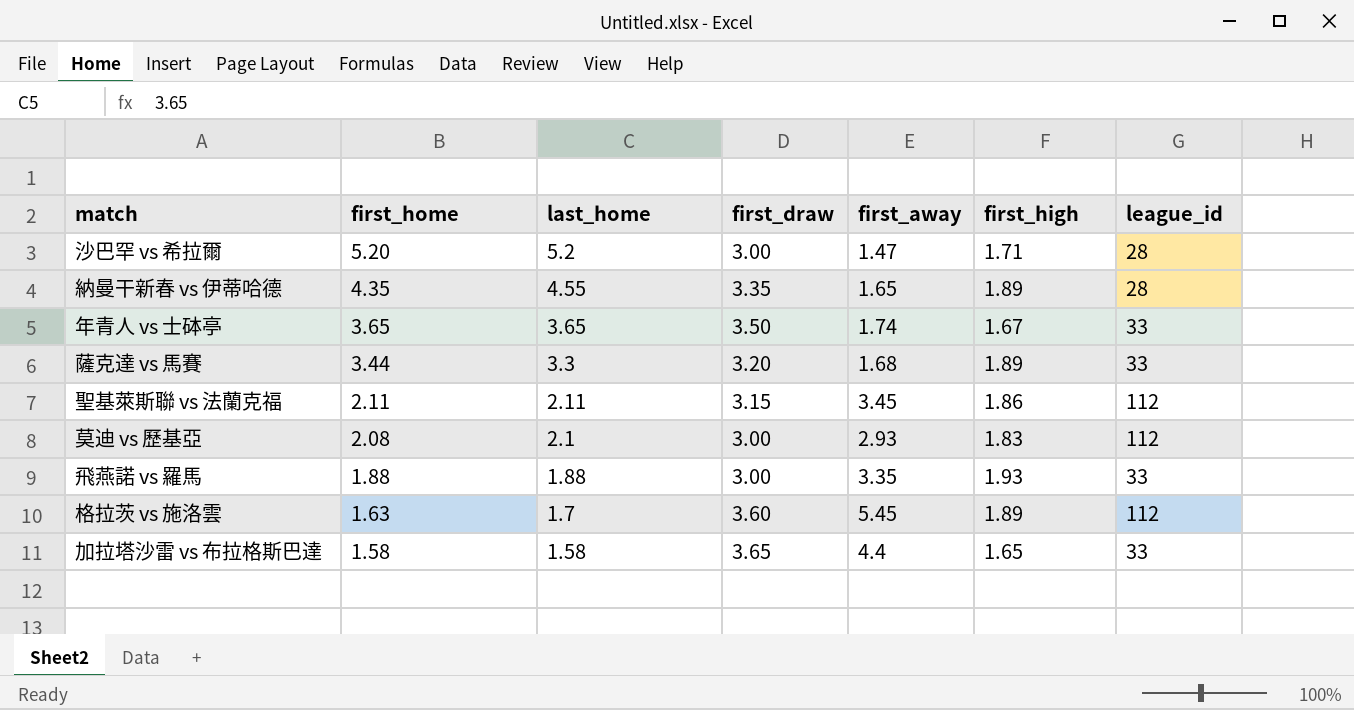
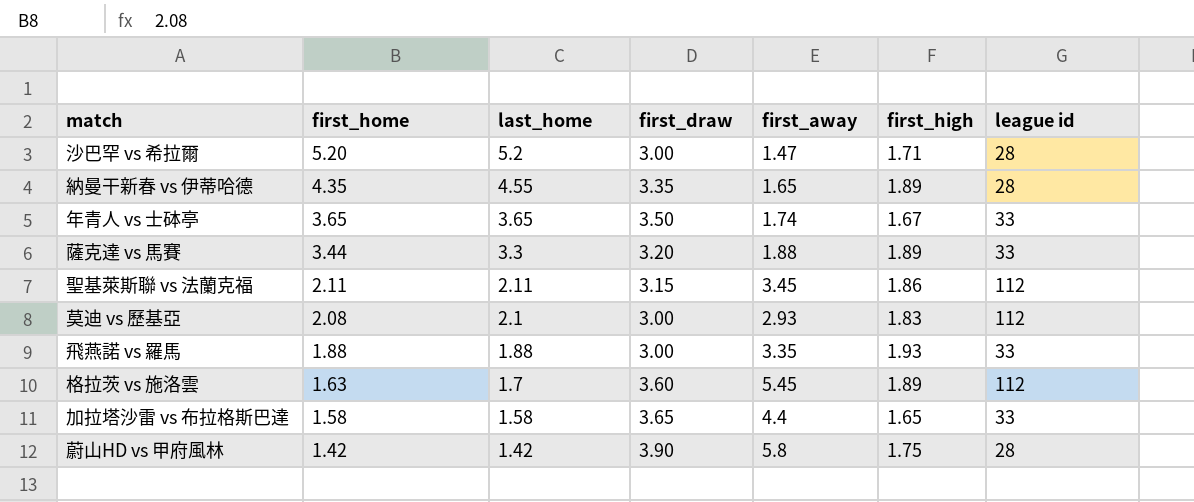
column name: league_id -> league id
薩克達 vs 馬賽 | first_away: 1.68 -> 1.88
row 蔚山HD vs 甲府風林: none -> 1.42 | 1.42 | 3.90 | 5.8 | 1.75 | 28

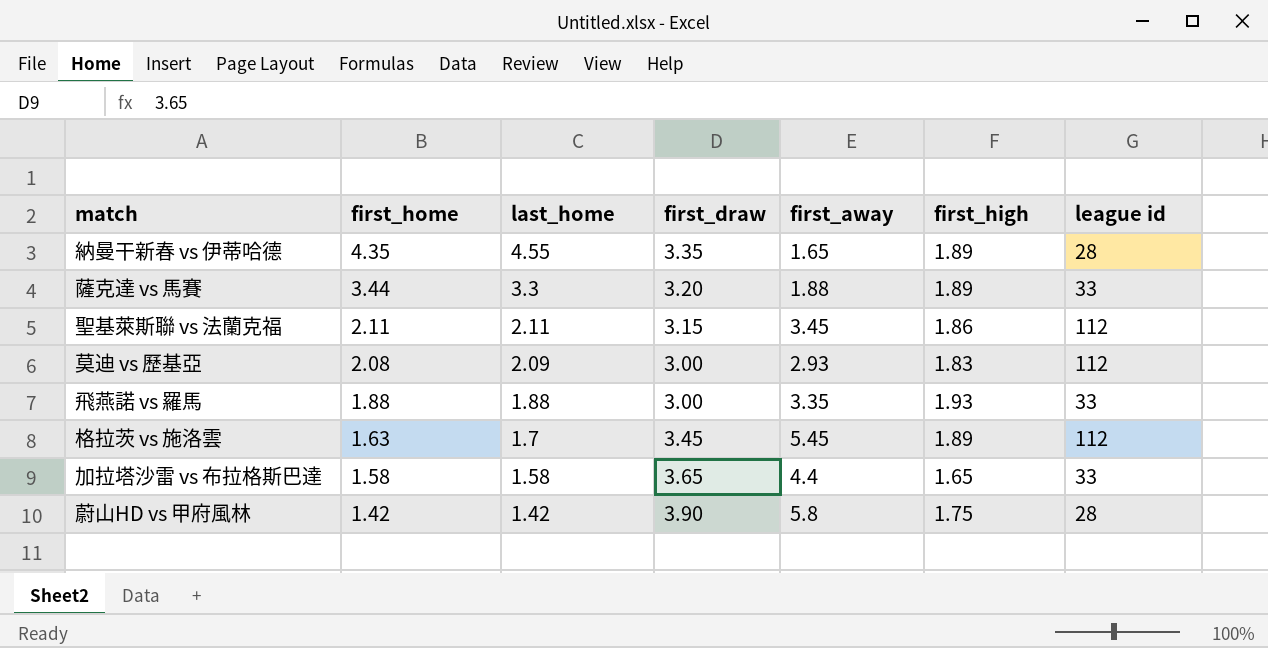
row 沙巴罕 vs 希拉爾: 5.20 | 5.2 | 3.00 | 1.47 | 1.71 | 28 -> none
row 年青人 vs 士砵亭: 3.65 | 3.65 | 3.50 | 1.74 | 1.67 | 33 -> none
莫迪 vs 歷基亞 | last_home: 2.1 -> 2.09
格拉茨 vs 施洛雲 | first_draw: 3.60 -> 3.45

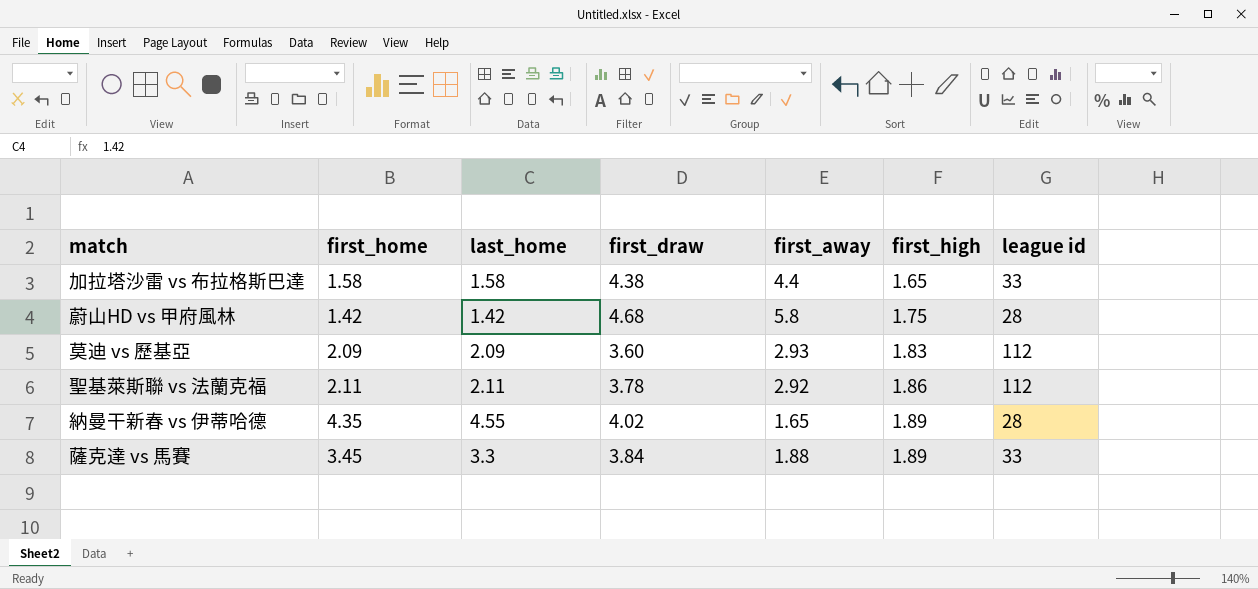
row order: first_home descending -> first_high ascending
row 飛燕諾 vs 羅馬: 1.88 | 1.88 | 3.00 | 3.35 | 1.93 | 33 -> none
row 格拉茨 vs 施洛雲: 1.63 | 1.7 | 3.45 | 5.45 | 1.89 | 112 -> none
加拉塔沙雷 vs 布拉格斯巴達 | first_draw: 3.65 -> 4.38
蔚山HD vs 甲府風林 | first_draw: 3.90 -> 4.68
莫迪 vs 歷基亞 | first_home: 2.08 -> 2.09
莫迪 vs 歷基亞 | first_draw: 3.00 -> 3.60
聖基萊斯聯 vs 法蘭克福 | first_draw: 3.15 -> 3.78
聖基萊斯聯 vs 法蘭克福 | first_away: 3.45 -> 2.92
納曼干新春 vs 伊蒂哈德 | first_draw: 3.35 -> 4.02
薩克達 vs 馬賽 | first_home: 3.44 -> 3.45
薩克達 vs 馬賽 | first_draw: 3.20 -> 3.84

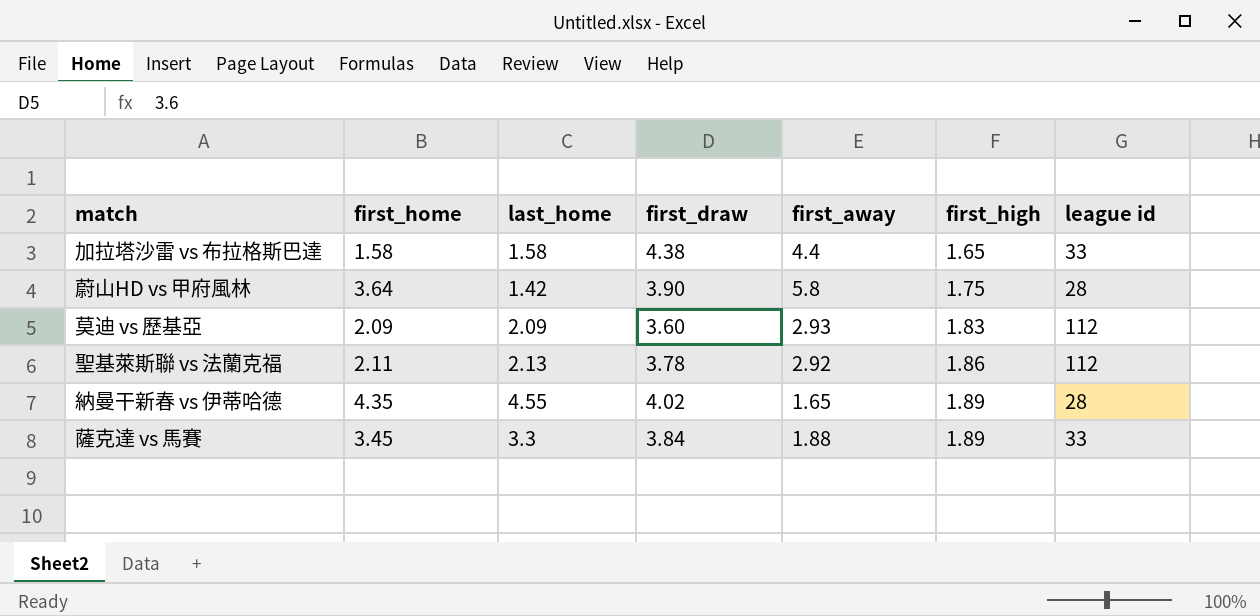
蔚山HD vs 甲府風林 | first_home: 1.42 -> 3.64
蔚山HD vs 甲府風林 | first_draw: 4.68 -> 3.90
聖基萊斯聯 vs 法蘭克福 | last_home: 2.11 -> 2.13

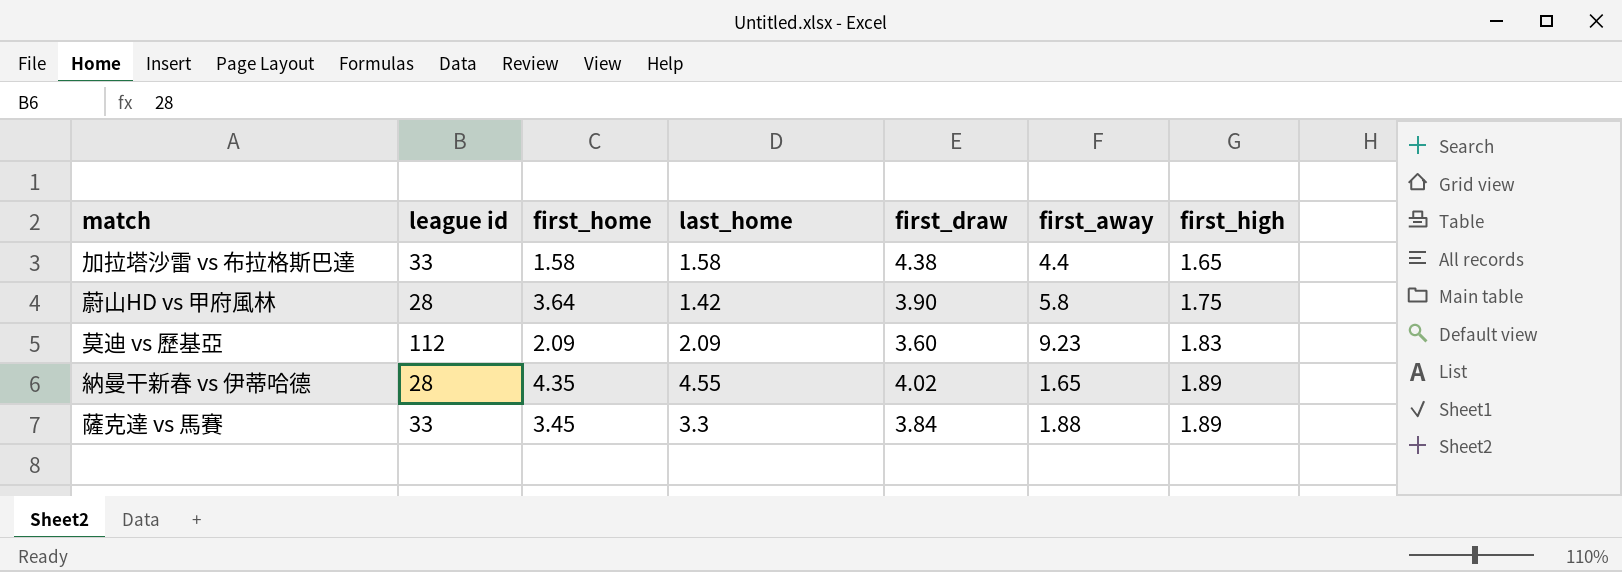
column league id | position: 7 -> 2
row 聖基萊斯聯 vs 法蘭克福: 2.11 | 2.13 | 3.78 | 2.92 | 1.86 | 112 -> none
莫迪 vs 歷基亞 | first_away: 2.93 -> 9.23

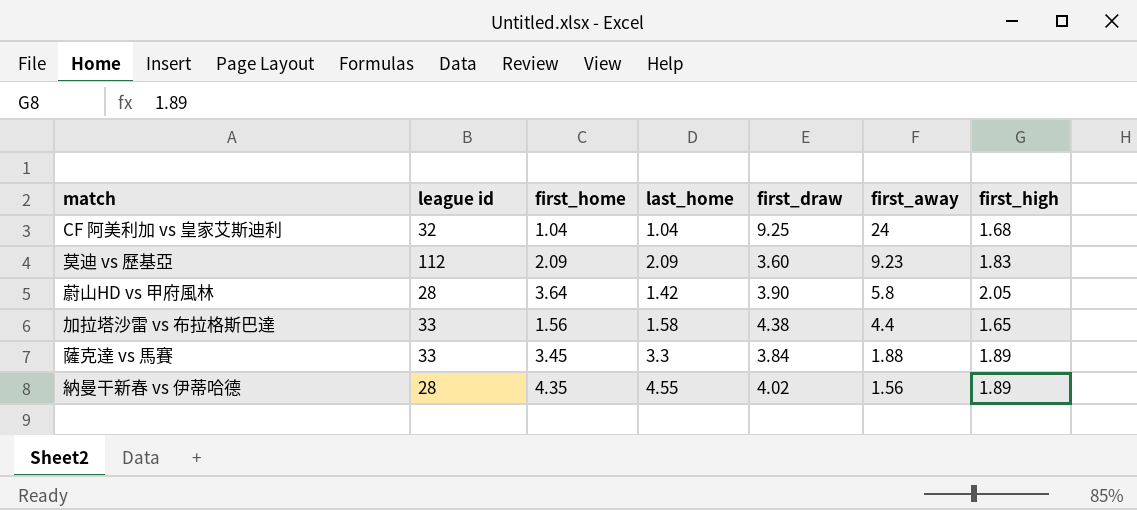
row order: first_high ascending -> first_away descending
row CF 阿美利加 vs 皇家艾斯迪利: none -> 32 | 1.04 | 1.04 | 9.25 | 24 | 1.68
蔚山HD vs 甲府風林 | first_high: 1.75 -> 2.05
加拉塔沙雷 vs 布拉格斯巴達 | first_home: 1.58 -> 1.56
納曼干新春 vs 伊蒂哈德 | first_away: 1.65 -> 1.56

